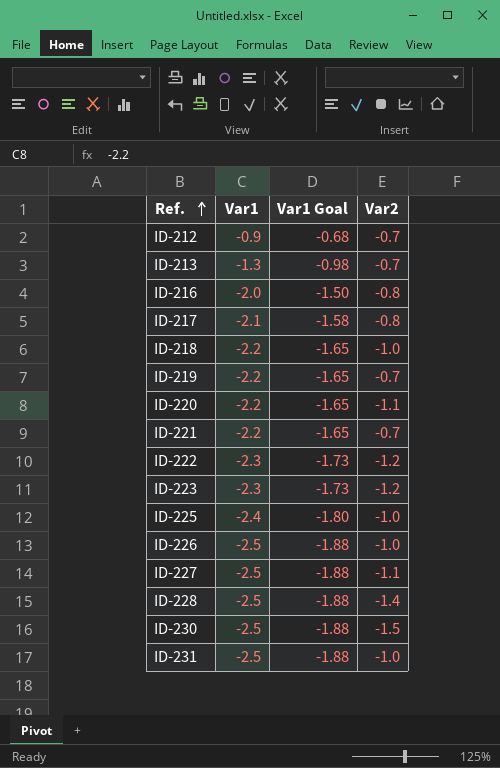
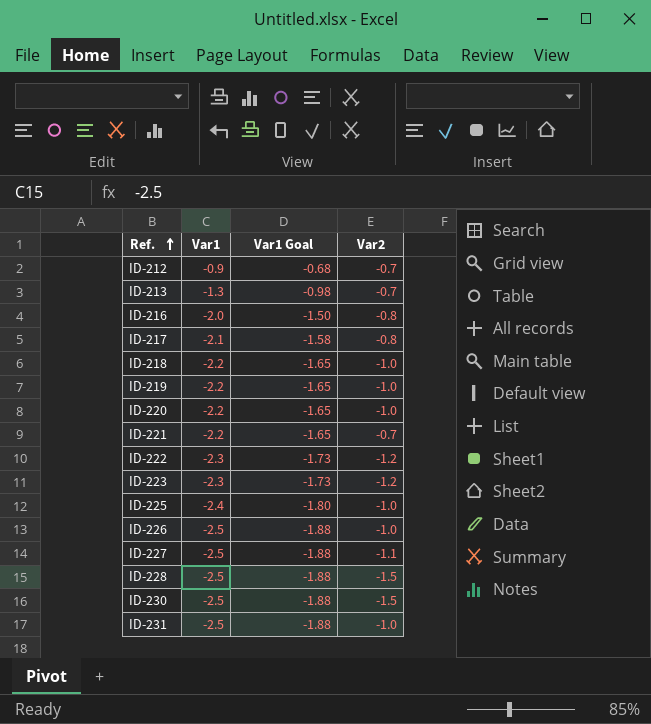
ID-219 | Var2: -0.7 -> -1.0
ID-220 | Var2: -1.1 -> -1.0
ID-228 | Var2: -1.4 -> -1.5

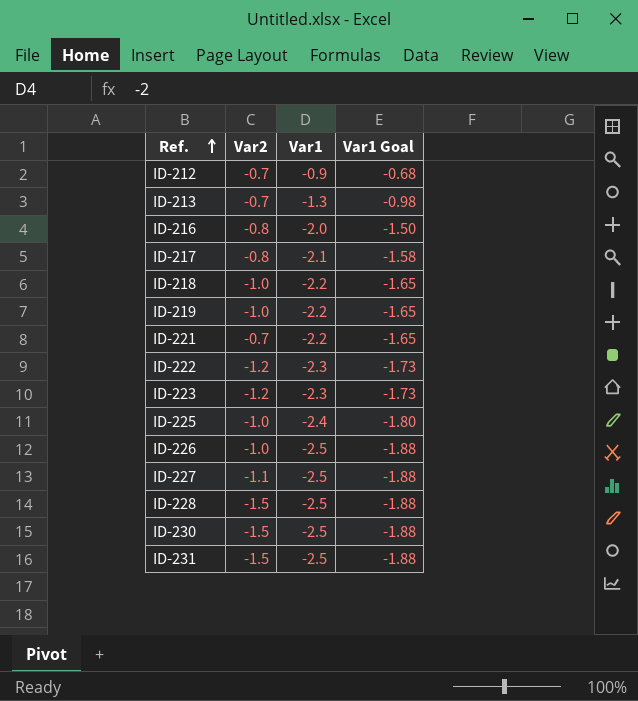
column Var2 | position: 4 -> 2
row ID-220: -2.2 | -1.65 | -1.0 -> none
ID-231 | Var2: -1.0 -> -1.5

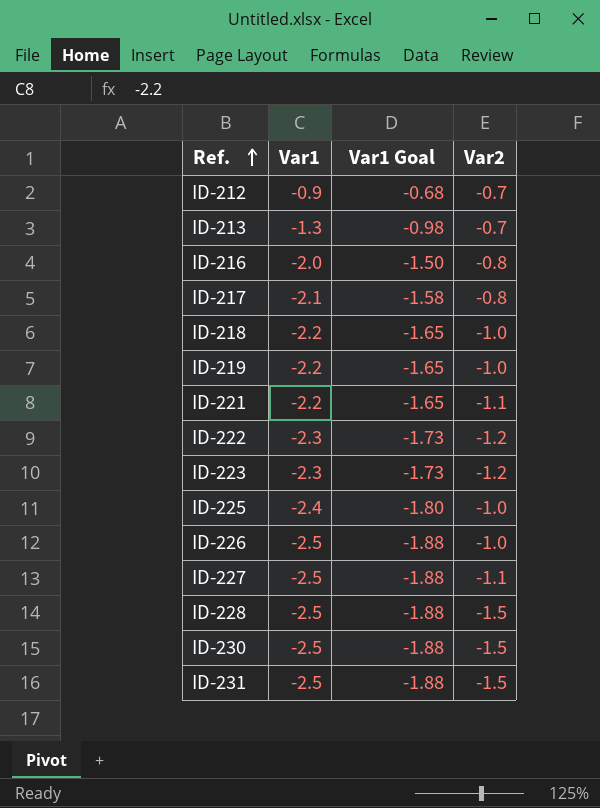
column Var2 | position: 2 -> 4
ID-221 | Var2: -0.7 -> -1.1

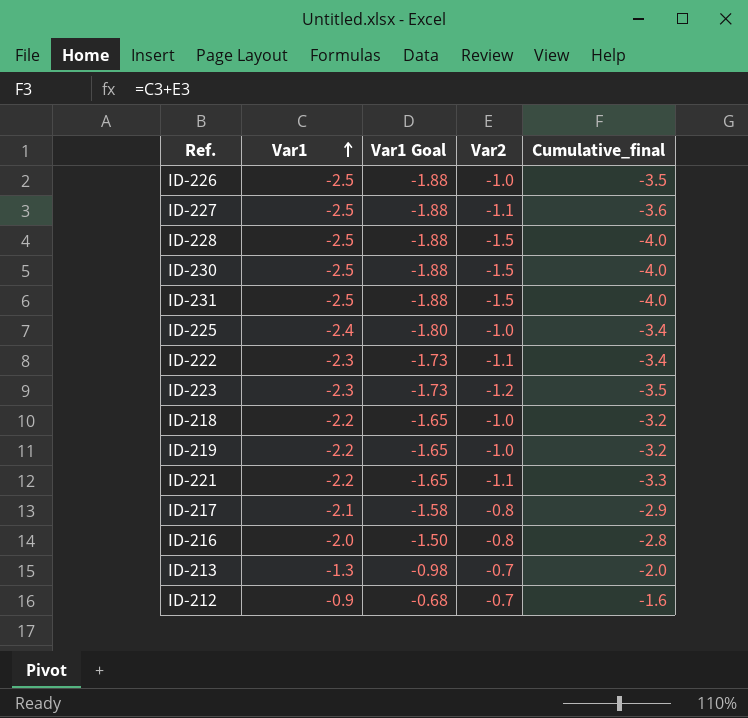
row order: Ref. ascending -> Var1 ascending
column Cumulative_final | formula: none -> [Var1] + [Var2]
ID-222 | Var2: -1.2 -> -1.1

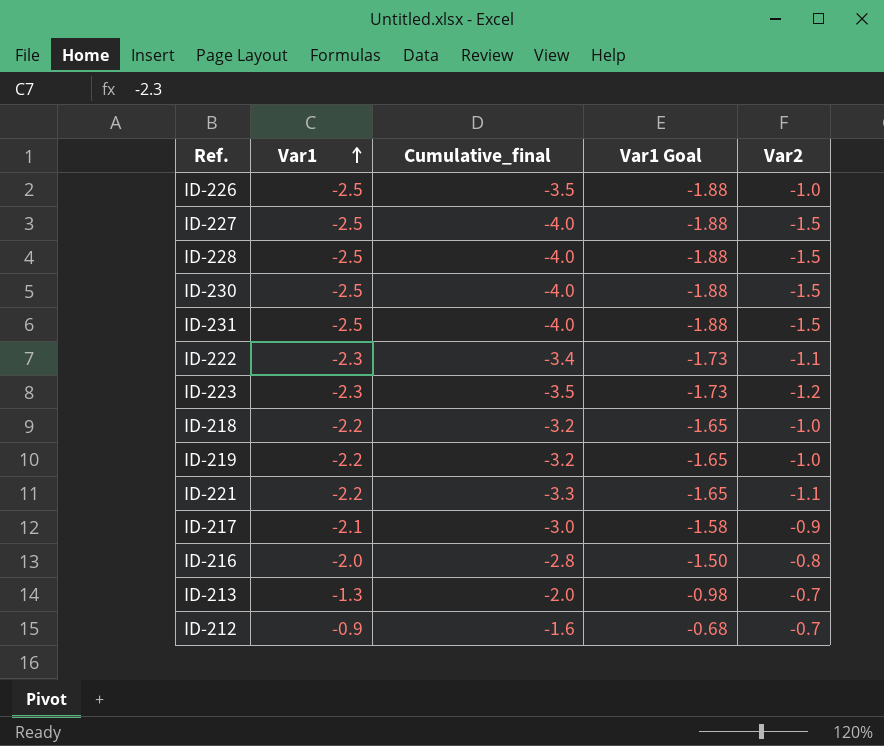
column Cumulative_final | position: 5 -> 3
row ID-225: -2.4 | -1.80 | -1.0 | -3.4 -> none
ID-227 | Cumulative_final: -3.6 -> -4.0
ID-227 | Var2: -1.1 -> -1.5
ID-217 | Cumulative_final: -2.9 -> -3.0
ID-217 | Var2: -0.8 -> -0.9

